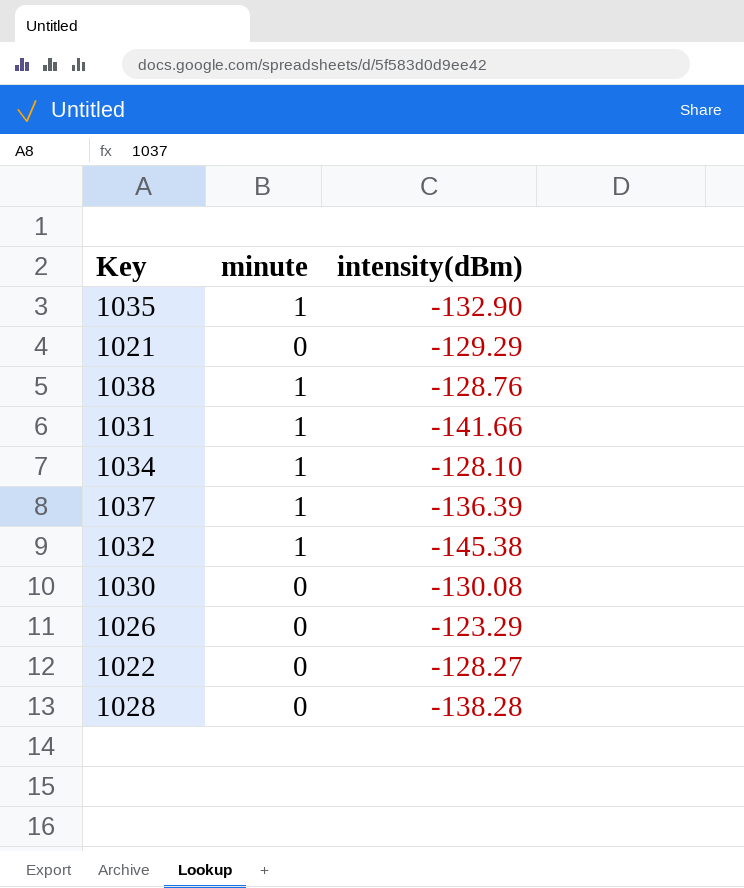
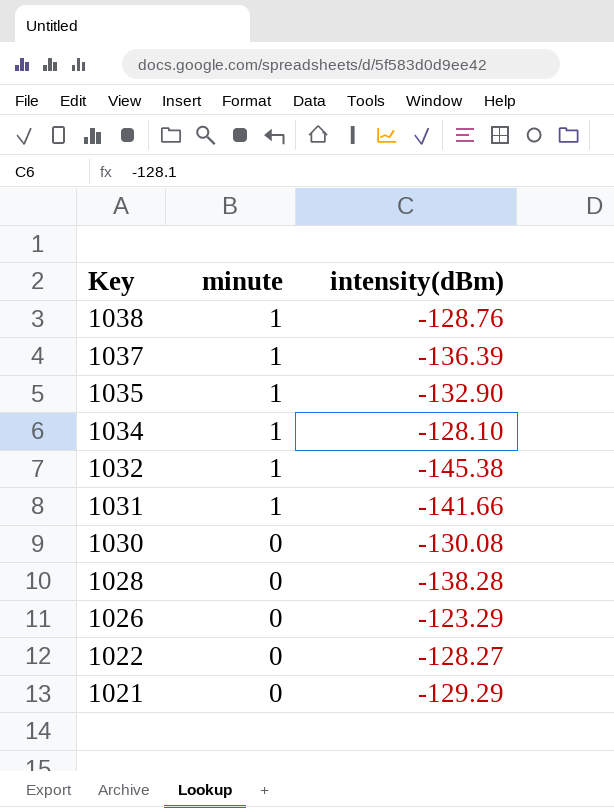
row order: none -> Key descending

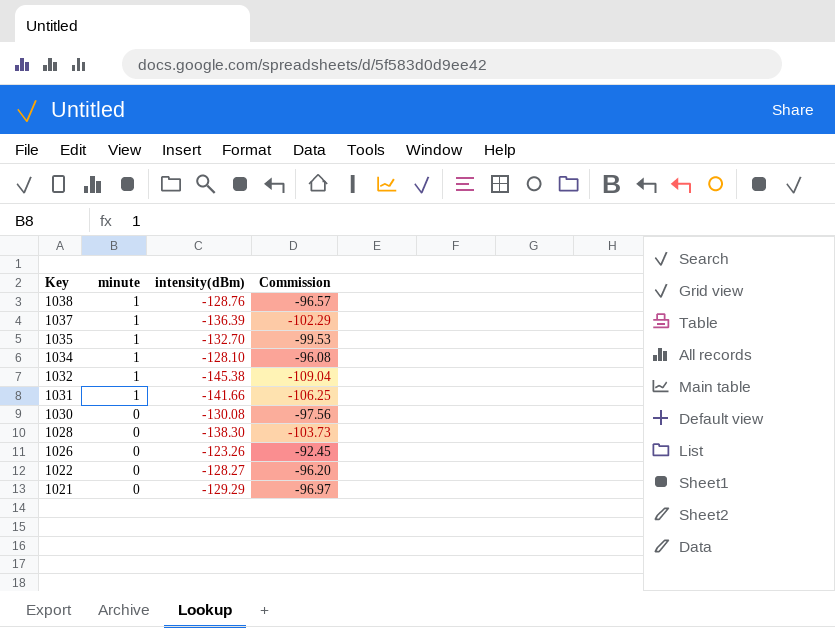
column Commission | formula: none -> [intensity(dBm)] * 0.75
1035 | intensity(dBm): -132.90 -> -132.70
1028 | intensity(dBm): -138.28 -> -138.30
1026 | intensity(dBm): -123.29 -> -123.26

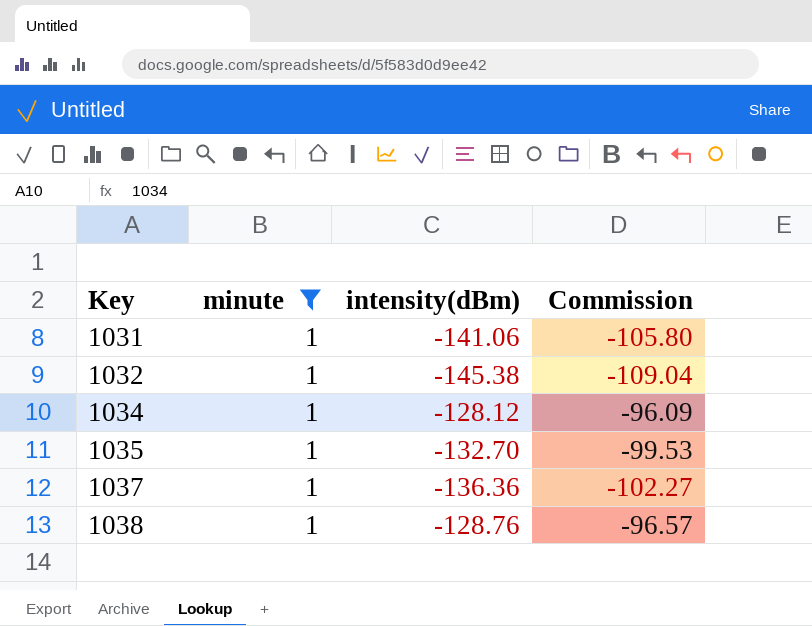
filter: none -> minute = 1
row order: Key descending -> Key ascending
1031 | intensity(dBm): -141.66 -> -141.06
1031 | Commission: -106.25 -> -105.80
1034 | intensity(dBm): -128.10 -> -128.12
1034 | Commission: -96.08 -> -96.09
1037 | intensity(dBm): -136.39 -> -136.36
1037 | Commission: -102.29 -> -102.27

